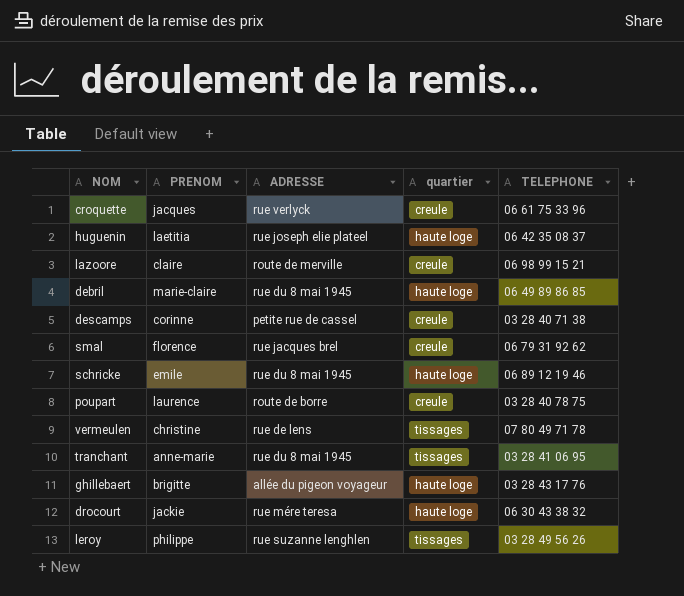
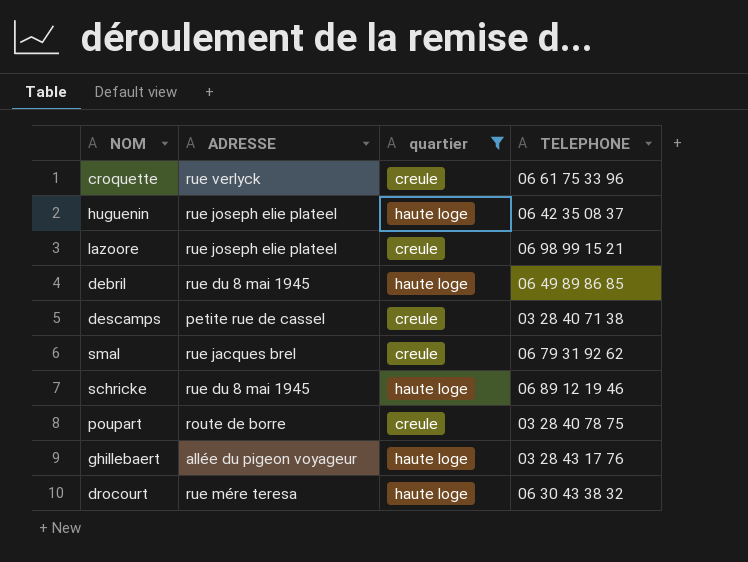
filter: none -> quartier != tissages
column PRENOM | position: 2 -> none
lazoore | ADRESSE: route de merville -> rue joseph elie plateel

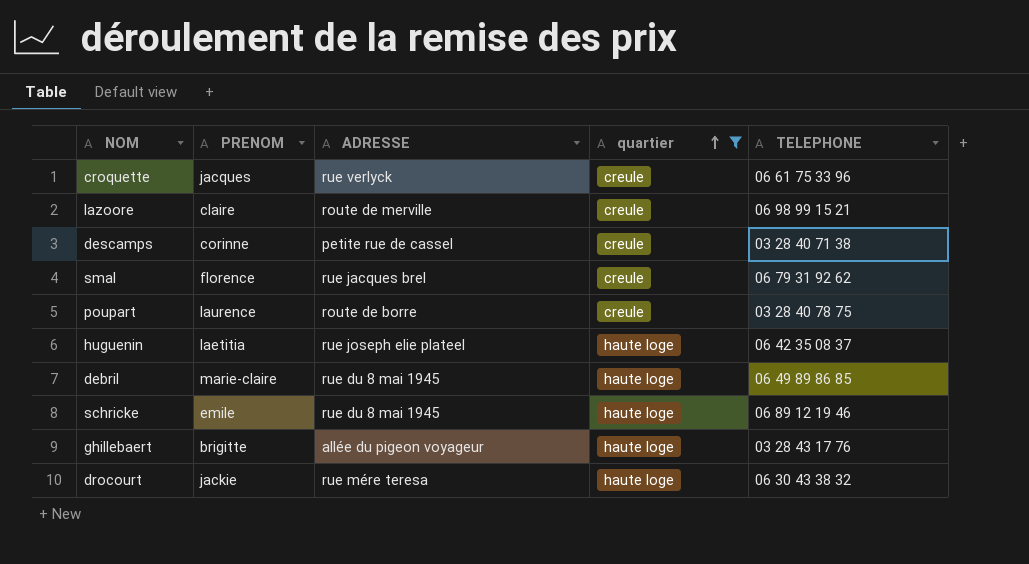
row order: none -> quartier ascending
column PRENOM | position: none -> 2
lazoore | ADRESSE: rue joseph elie plateel -> route de merville

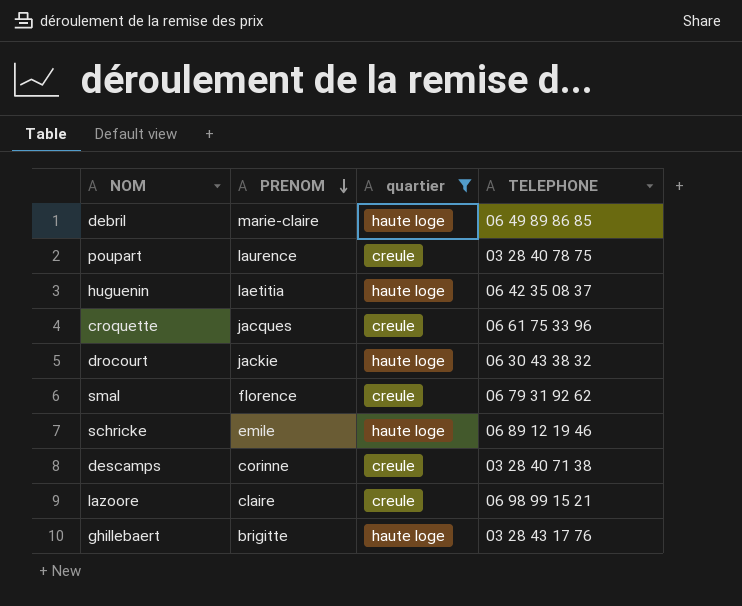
row order: quartier ascending -> PRENOM descending
column ADRESSE | position: 3 -> none

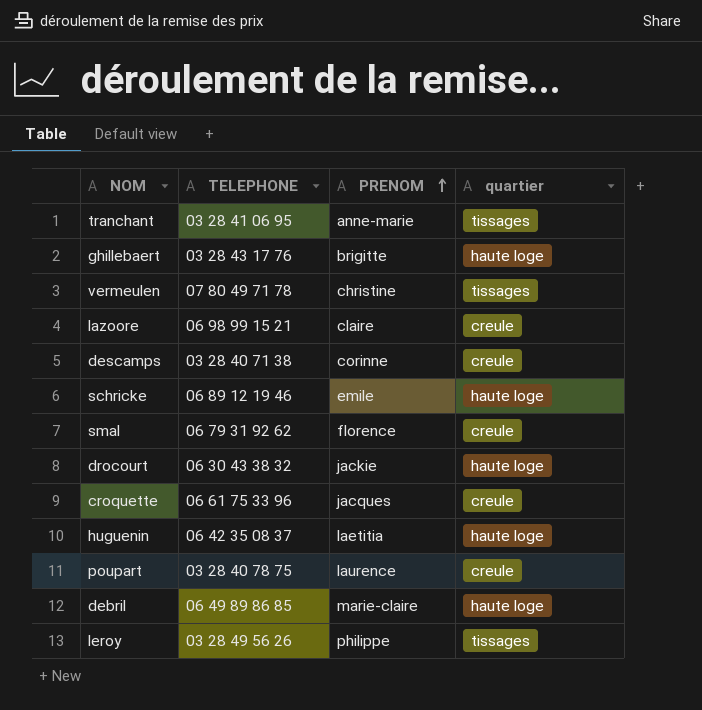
filter: quartier != tissages -> none
row order: PRENOM descending -> PRENOM ascending
column TELEPHONE | position: 4 -> 2

